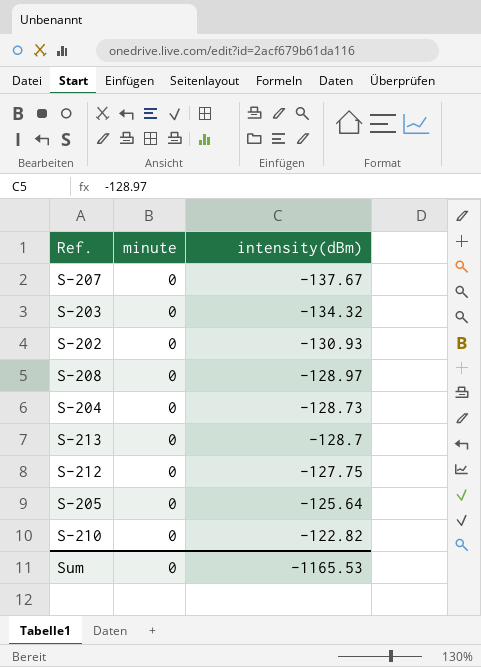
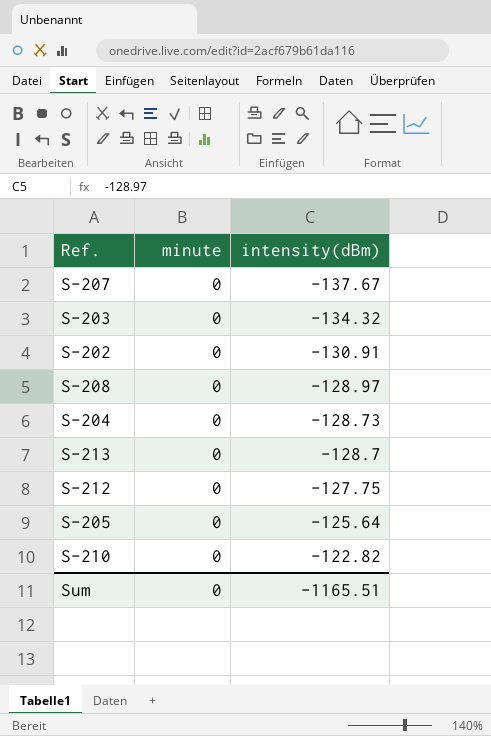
S-202 | intensity(dBm): -130.93 -> -130.91
Sum | intensity(dBm): -1165.53 -> -1165.51

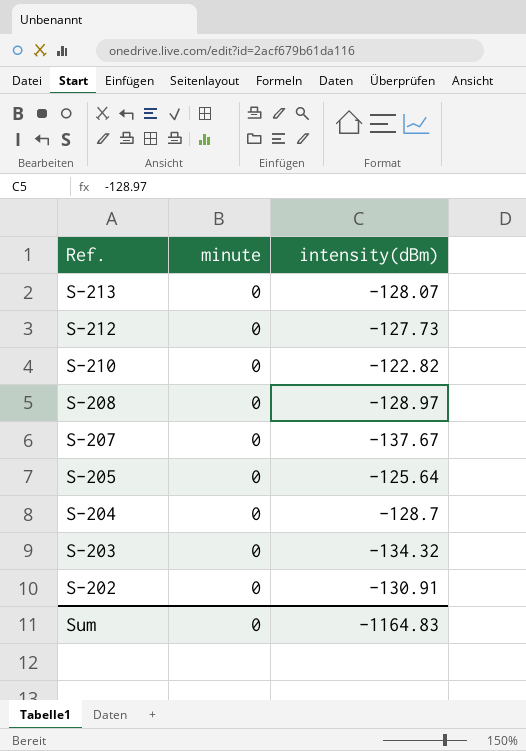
row order: intensity(dBm) ascending -> Ref. descending
S-213 | intensity(dBm): -128.7 -> -128.07
S-212 | intensity(dBm): -127.75 -> -127.73
S-204 | intensity(dBm): -128.73 -> -128.7
Sum | intensity(dBm): -1165.51 -> -1164.83

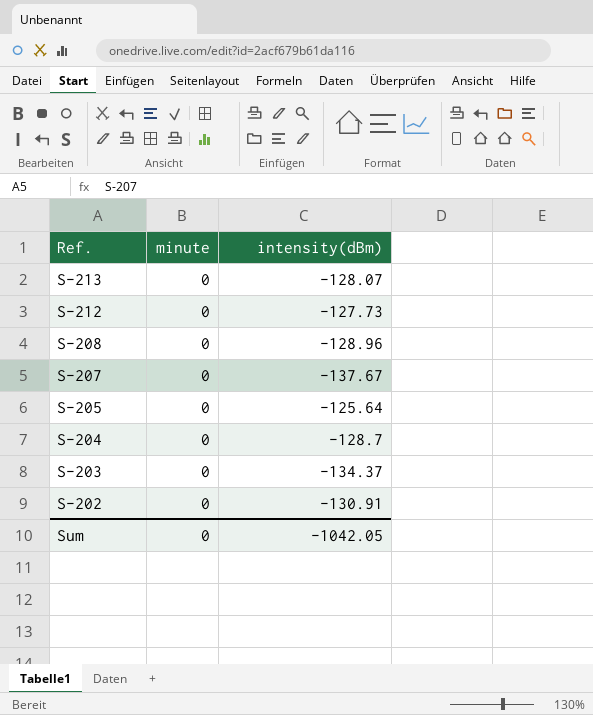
row S-210: 0 | -122.82 -> none
S-208 | intensity(dBm): -128.97 -> -128.96
S-203 | intensity(dBm): -134.32 -> -134.37
Sum | intensity(dBm): -1164.83 -> -1042.05

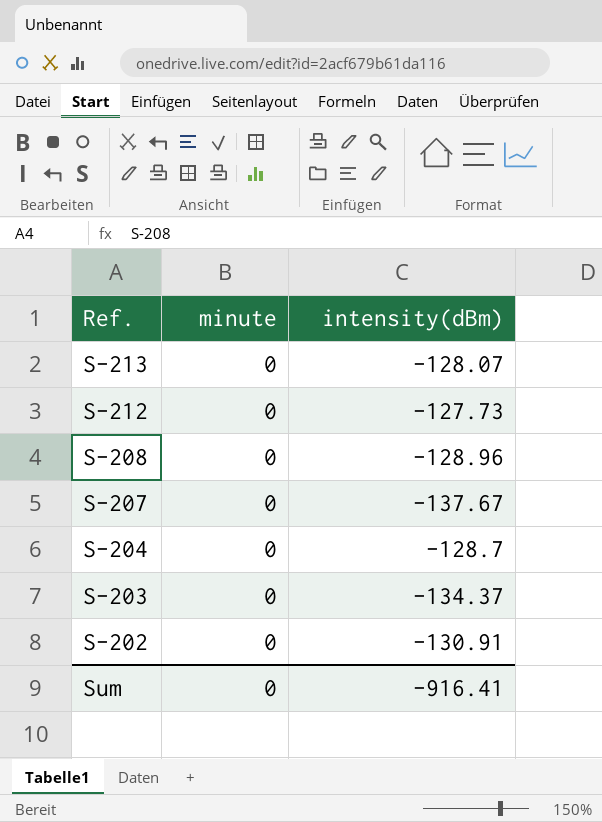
row S-205: 0 | -125.64 -> none
Sum | intensity(dBm): -1042.05 -> -916.41

